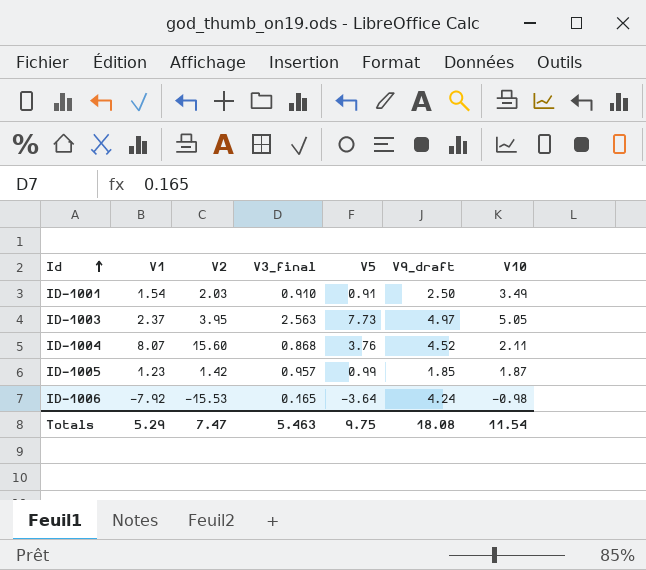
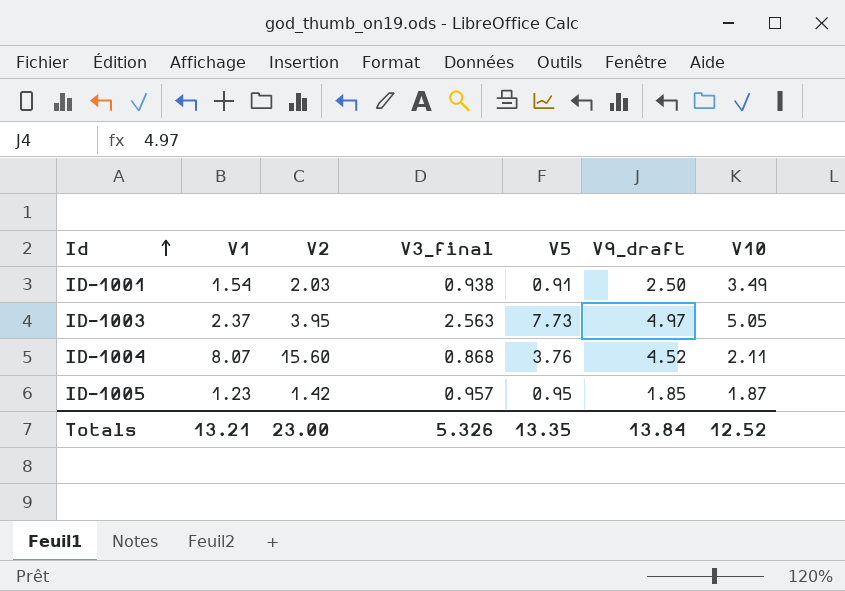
row ID-1006: -7.92 | -15.53 | 0.165 | -3.64 | 4.24 | -0.98 -> none
ID-1001 | V3_final: 0.910 -> 0.938
ID-1005 | V5: 0.99 -> 0.95
Totals | V1: 5.29 -> 13.21
Totals | V2: 7.47 -> 23.00
Totals | V3_final: 5.463 -> 5.326
Totals | V5: 9.75 -> 13.35
Totals | V9_draft: 18.08 -> 13.84
Totals | V10: 11.54 -> 12.52

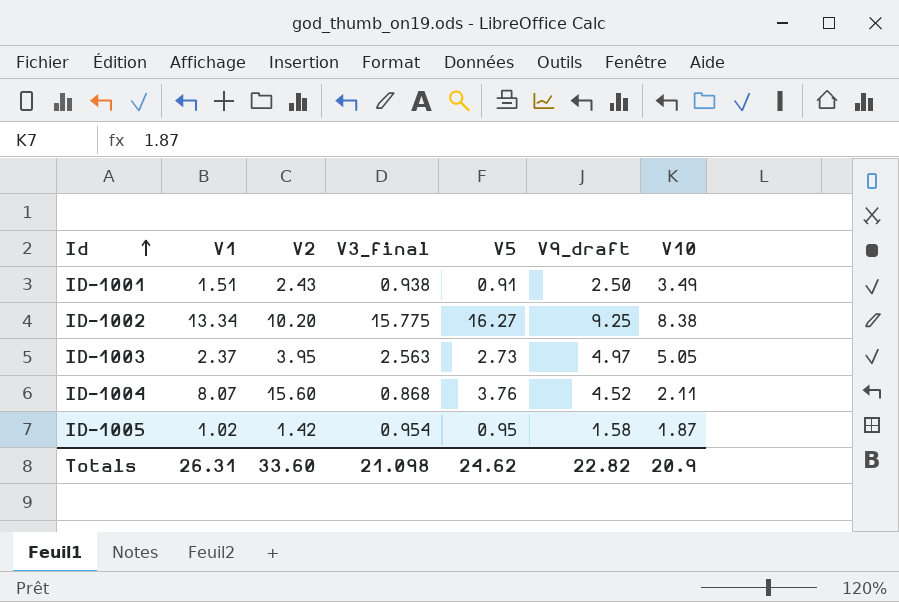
ID-1001 | V1: 1.54 -> 1.51
ID-1001 | V2: 2.03 -> 2.43
row ID-1002: none -> 13.34 | 10.20 | 15.775 | 16.27 | 9.25 | 8.38
ID-1003 | V5: 7.73 -> 2.73
ID-1005 | V1: 1.23 -> 1.02
ID-1005 | V3_final: 0.957 -> 0.954
ID-1005 | V9_draft: 1.85 -> 1.58
Totals | V1: 13.21 -> 26.31
Totals | V2: 23.00 -> 33.60
Totals | V3_final: 5.326 -> 21.098
Totals | V5: 13.35 -> 24.62
Totals | V9_draft: 13.84 -> 22.82
Totals | V10: 12.52 -> 20.9

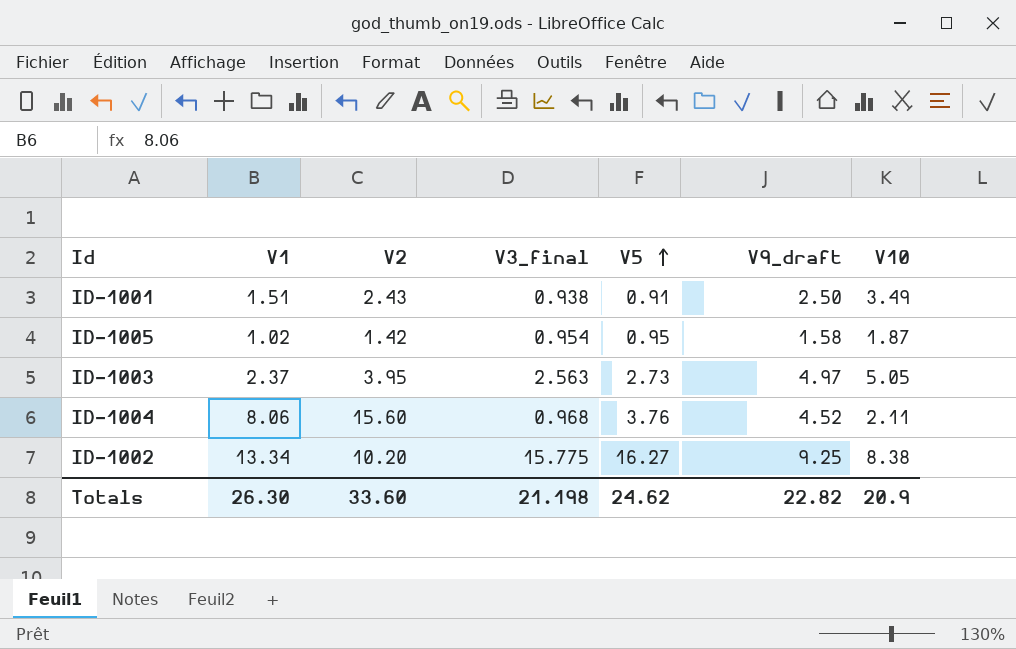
row order: Id ascending -> V5 ascending
ID-1004 | V1: 8.07 -> 8.06
ID-1004 | V3_final: 0.868 -> 0.968
Totals | V1: 26.31 -> 26.30
Totals | V3_final: 21.098 -> 21.198

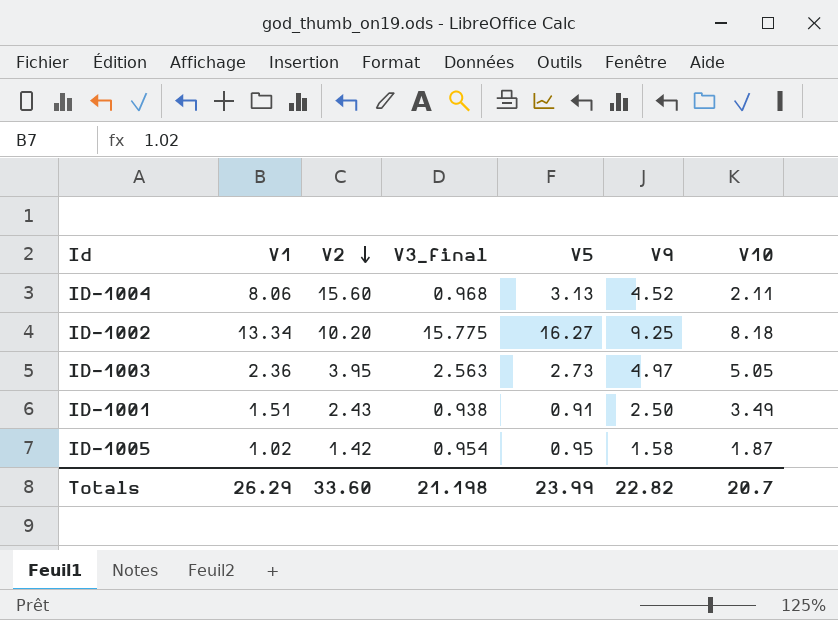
row order: V5 ascending -> V2 descending
column name: V9_draft -> V9
ID-1004 | V5: 3.76 -> 3.13
ID-1002 | V10: 8.38 -> 8.18
ID-1003 | V1: 2.37 -> 2.36
Totals | V1: 26.30 -> 26.29
Totals | V5: 24.62 -> 23.99
Totals | V10: 20.9 -> 20.7

